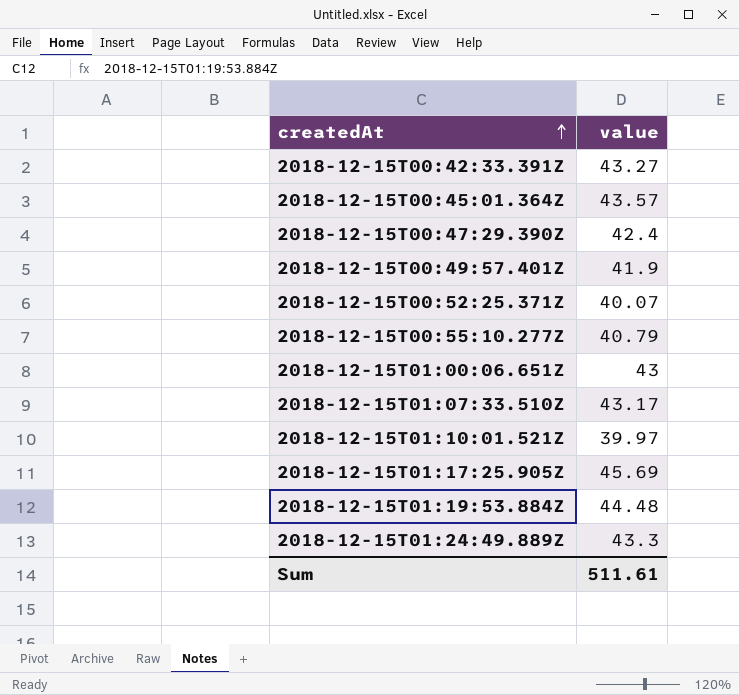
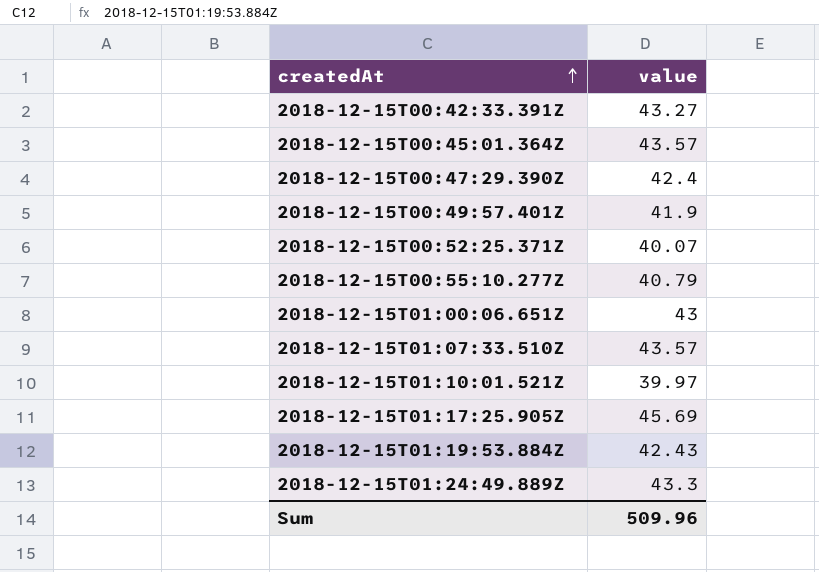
2018-12-15T01:07:33.510Z | value: 43.17 -> 43.57
2018-12-15T01:19:53.884Z | value: 44.48 -> 42.43
Sum | value: 511.61 -> 509.96

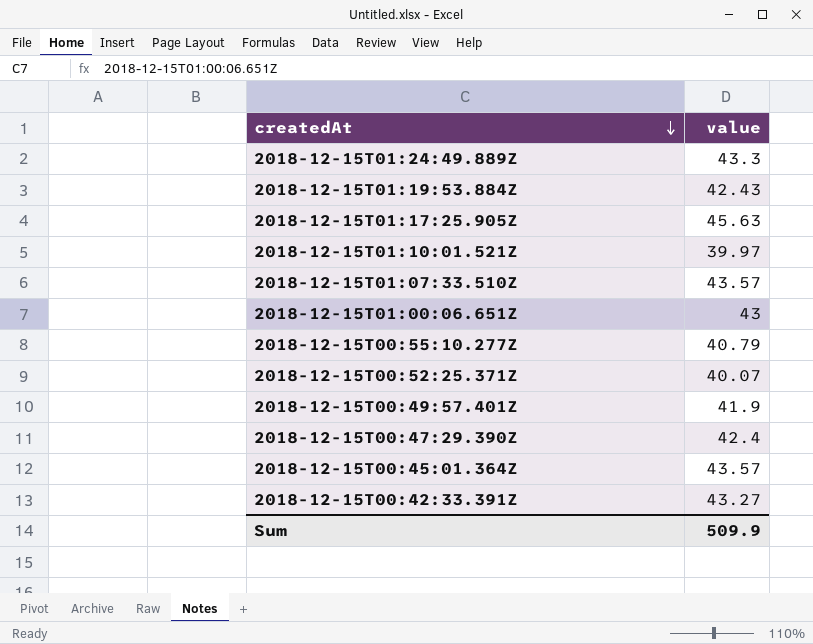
row order: createdAt ascending -> createdAt descending
2018-12-15T01:17:25.905Z | value: 45.69 -> 45.63
Sum | value: 509.96 -> 509.9

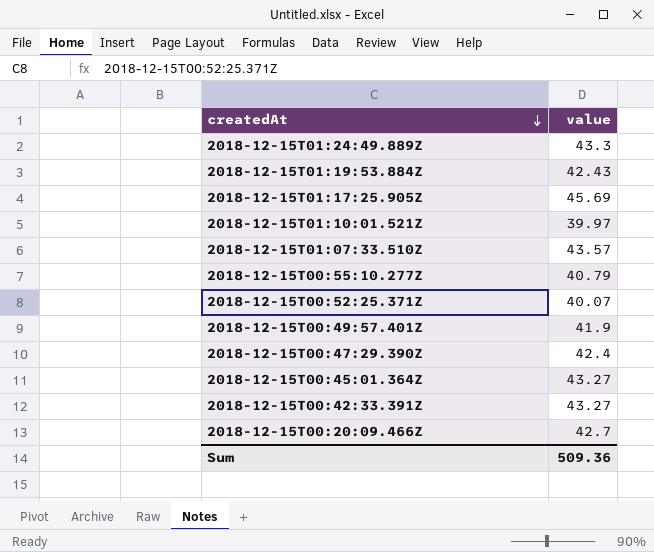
row 2018-12-15T01:00:06.651Z: 43 -> none
2018-12-15T01:17:25.905Z | value: 45.63 -> 45.69
2018-12-15T00:45:01.364Z | value: 43.57 -> 43.27
row 2018-12-15T00:20:09.466Z: none -> 42.7
Sum | value: 509.9 -> 509.36

